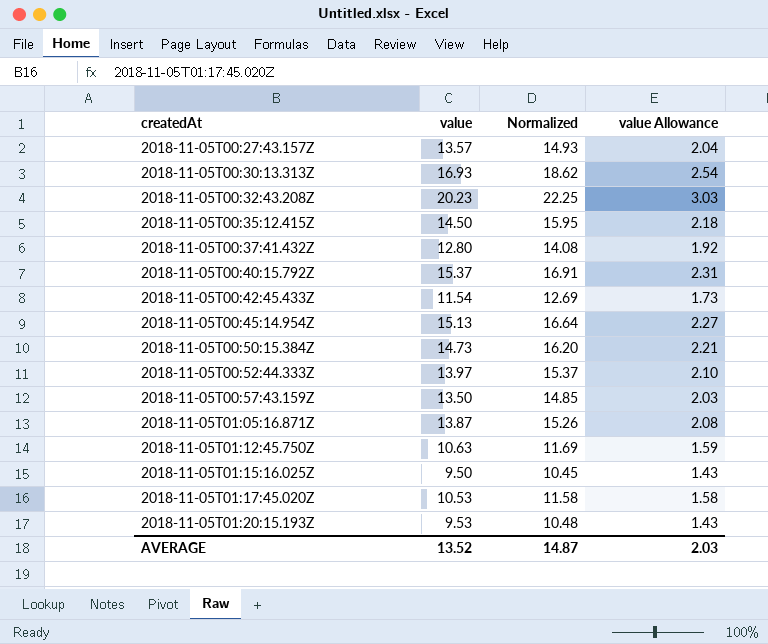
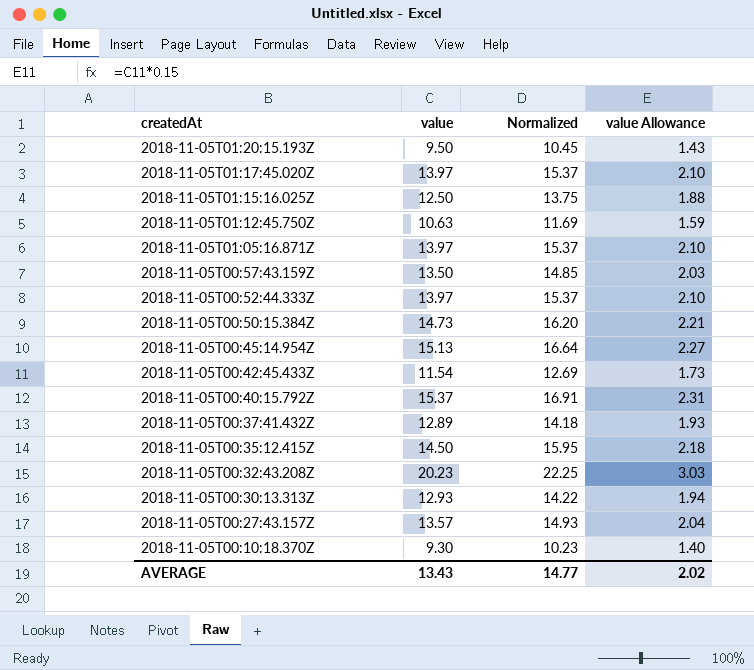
row order: createdAt ascending -> createdAt descending
2018-11-05T01:20:15.193Z | value: 9.53 -> 9.50
2018-11-05T01:20:15.193Z | Normalized: 10.48 -> 10.45
2018-11-05T01:17:45.020Z | value: 10.53 -> 13.97
2018-11-05T01:17:45.020Z | Normalized: 11.58 -> 15.37
2018-11-05T01:17:45.020Z | value Allowance: 1.58 -> 2.10
2018-11-05T01:15:16.025Z | value: 9.50 -> 12.50
2018-11-05T01:15:16.025Z | Normalized: 10.45 -> 13.75
2018-11-05T01:15:16.025Z | value Allowance: 1.43 -> 1.88
2018-11-05T01:05:16.871Z | value: 13.87 -> 13.97
2018-11-05T01:05:16.871Z | Normalized: 15.26 -> 15.37
2018-11-05T01:05:16.871Z | value Allowance: 2.08 -> 2.10
2018-11-05T00:37:41.432Z | value: 12.80 -> 12.89
2018-11-05T00:37:41.432Z | Normalized: 14.08 -> 14.18
2018-11-05T00:37:41.432Z | value Allowance: 1.92 -> 1.93
2018-11-05T00:30:13.313Z | value: 16.93 -> 12.93
2018-11-05T00:30:13.313Z | Normalized: 18.62 -> 14.22
2018-11-05T00:30:13.313Z | value Allowance: 2.54 -> 1.94
row 2018-11-05T00:10:18.370Z: none -> 9.30 | 10.23 | 1.40
AVERAGE | value: 13.52 -> 13.43
AVERAGE | Normalized: 14.87 -> 14.77
AVERAGE | value Allowance: 2.03 -> 2.02

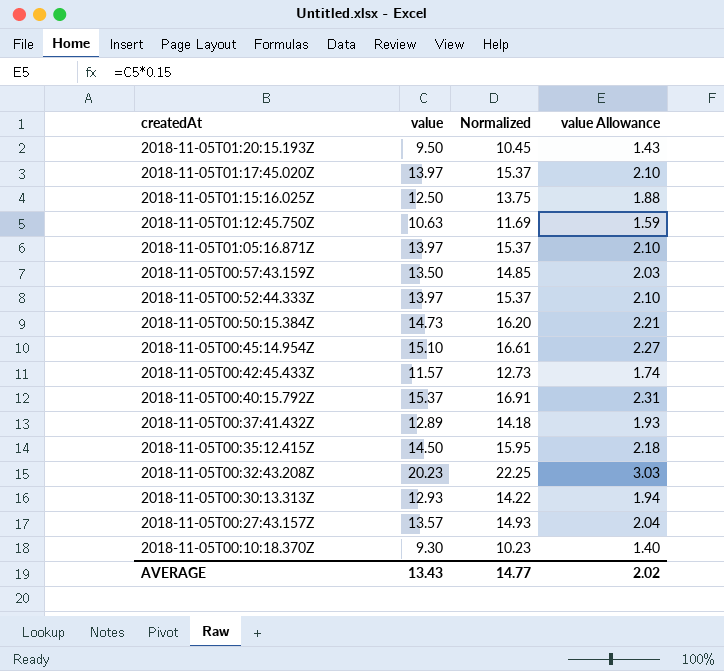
2018-11-05T00:45:14.954Z | value: 15.13 -> 15.10
2018-11-05T00:45:14.954Z | Normalized: 16.64 -> 16.61
2018-11-05T00:42:45.433Z | value: 11.54 -> 11.57
2018-11-05T00:42:45.433Z | Normalized: 12.69 -> 12.73
2018-11-05T00:42:45.433Z | value Allowance: 1.73 -> 1.74

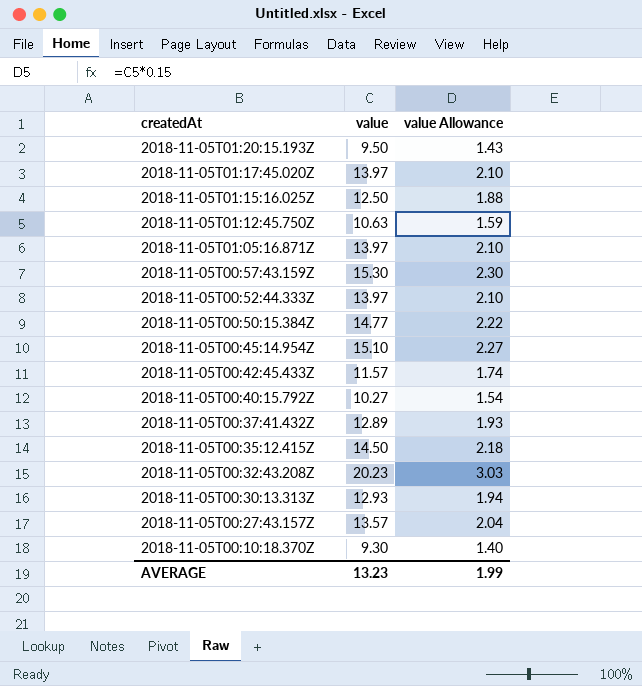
column Normalized | formula: [value] * 1.1 -> none
2018-11-05T00:57:43.159Z | value: 13.50 -> 15.30
2018-11-05T00:57:43.159Z | value Allowance: 2.03 -> 2.30
2018-11-05T00:50:15.384Z | value: 14.73 -> 14.77
2018-11-05T00:50:15.384Z | value Allowance: 2.21 -> 2.22
2018-11-05T00:40:15.792Z | value: 15.37 -> 10.27
2018-11-05T00:40:15.792Z | value Allowance: 2.31 -> 1.54
AVERAGE | value: 13.43 -> 13.23
AVERAGE | value Allowance: 2.02 -> 1.99

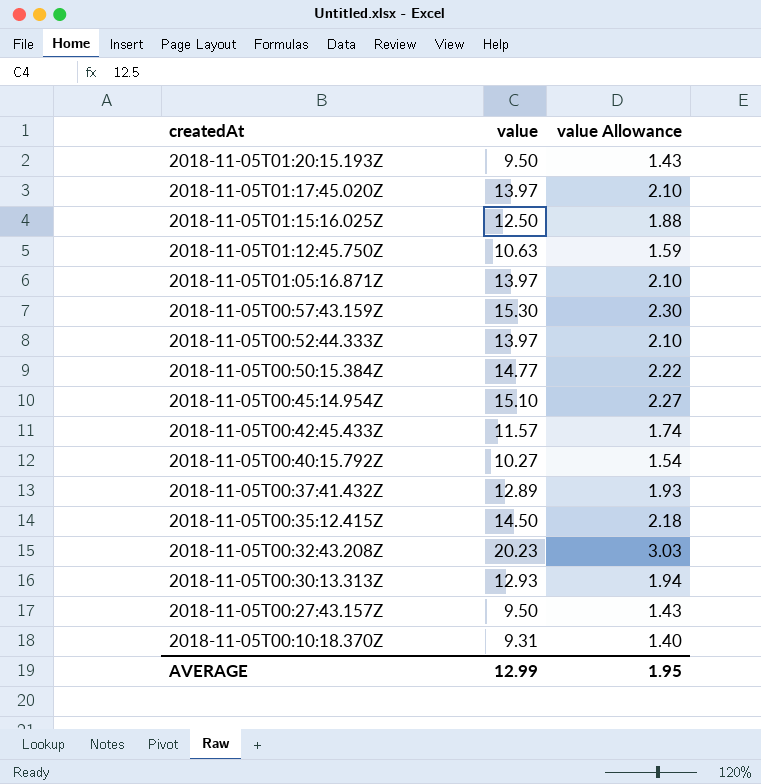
2018-11-05T00:27:43.157Z | value: 13.57 -> 9.50
2018-11-05T00:27:43.157Z | value Allowance: 2.04 -> 1.43
2018-11-05T00:10:18.370Z | value: 9.30 -> 9.31
AVERAGE | value: 13.23 -> 12.99
AVERAGE | value Allowance: 1.99 -> 1.95

